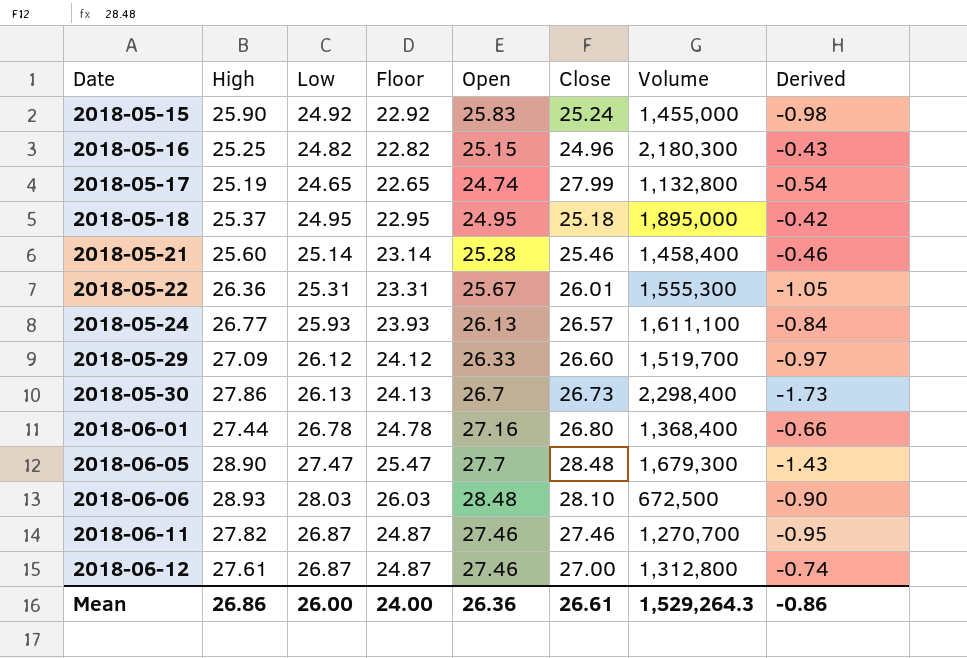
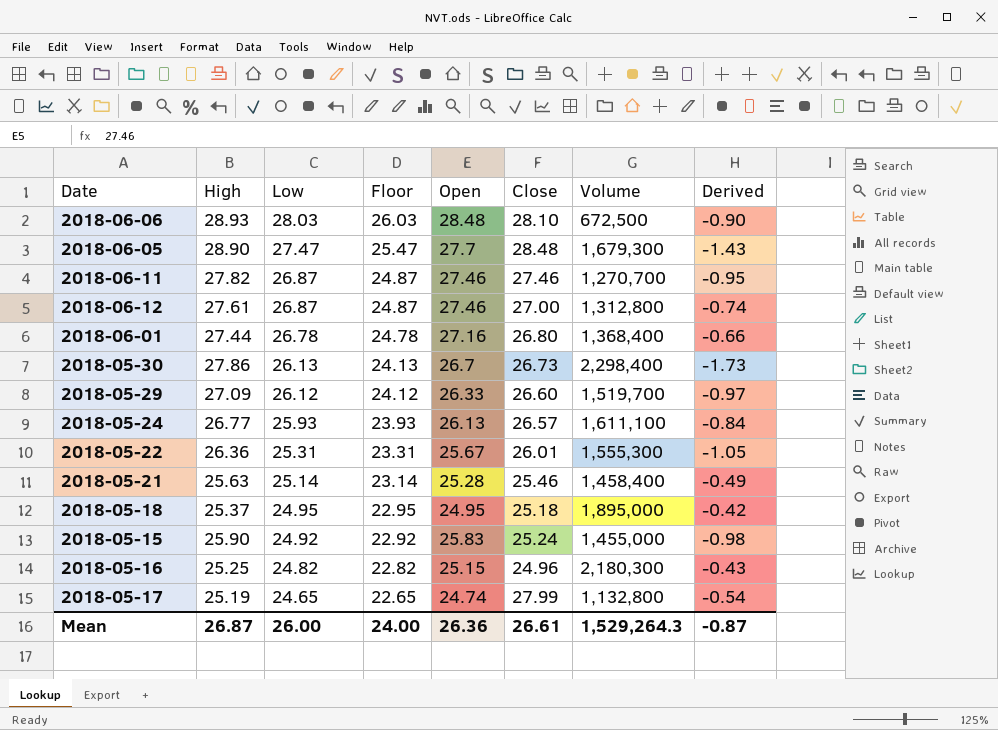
row order: Date ascending -> Low descending
2018-05-21 | High: 25.60 -> 25.63
2018-05-21 | Derived: -0.46 -> -0.49
Mean | High: 26.86 -> 26.87
Mean | Derived: -0.86 -> -0.87

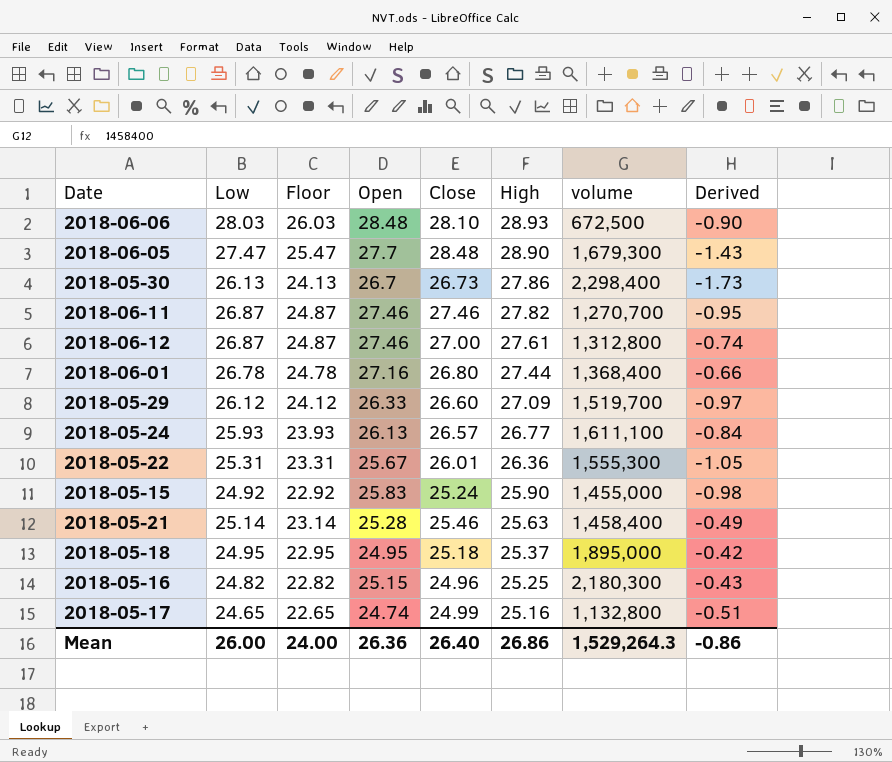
row order: Low descending -> High descending
column High | position: 2 -> 6
column name: Volume -> volume
2018-05-17 | Close: 27.99 -> 24.99
2018-05-17 | High: 25.19 -> 25.16
2018-05-17 | Derived: -0.54 -> -0.51
Mean | Close: 26.61 -> 26.40
Mean | High: 26.87 -> 26.86
Mean | Derived: -0.87 -> -0.86

